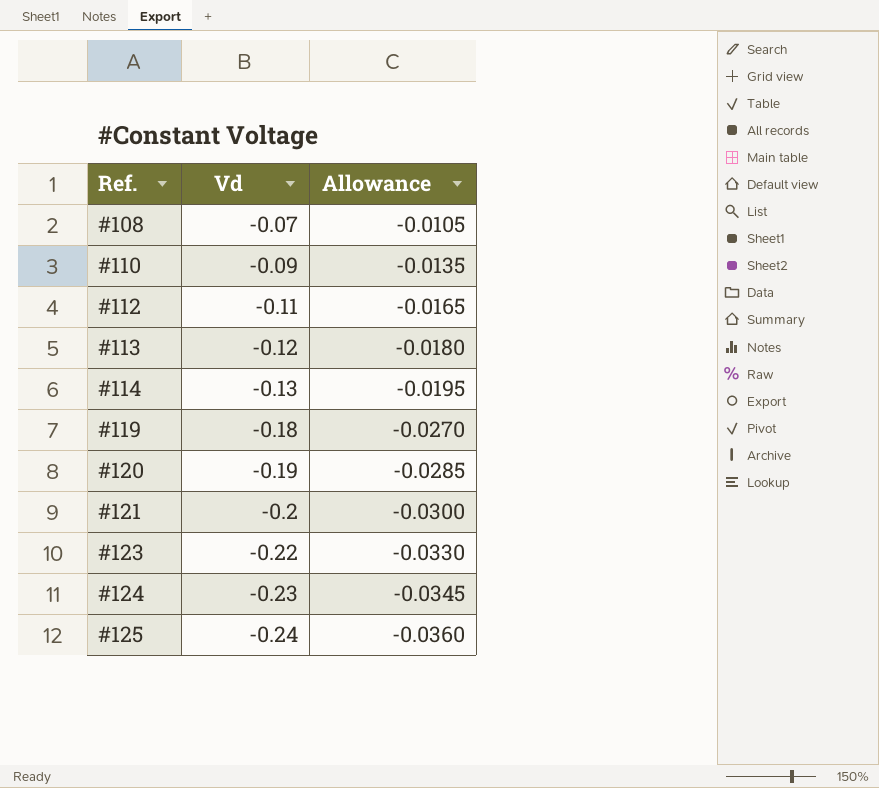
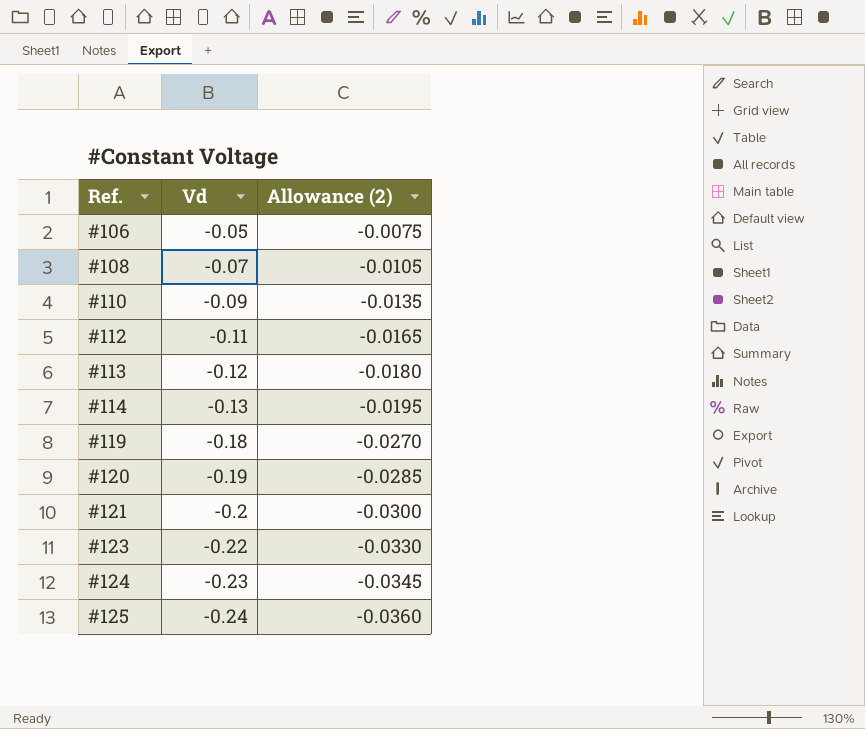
column name: Allowance -> Allowance (2)
row #106: none -> -0.05 | -0.0075

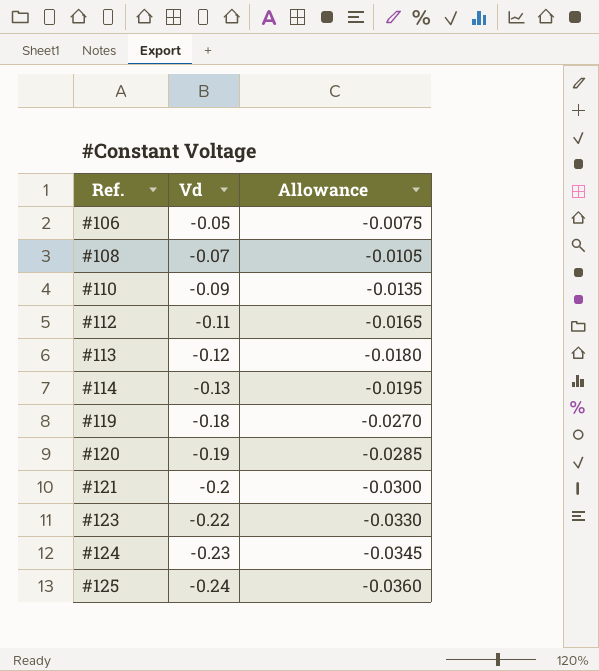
column name: Allowance (2) -> Allowance

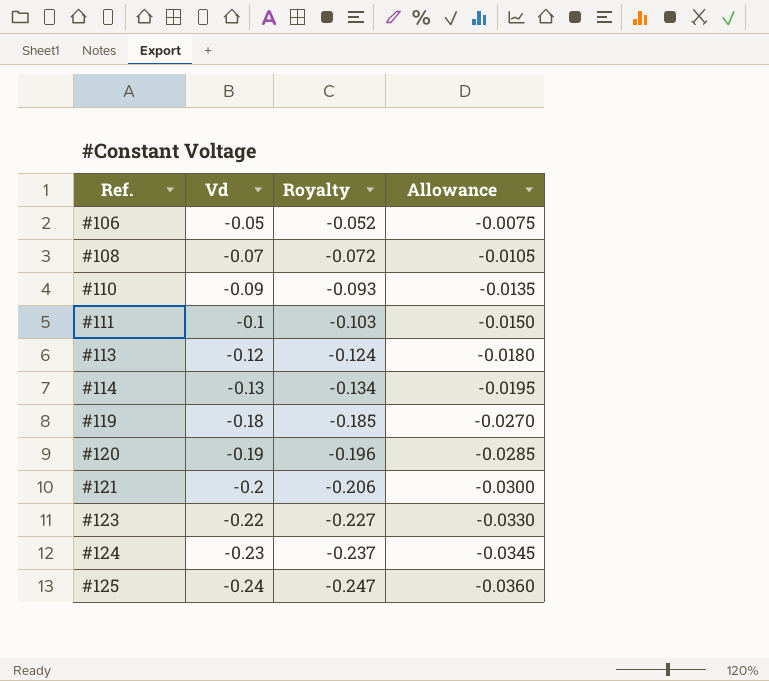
column Royalty | formula: none -> [Vd] * 1.03
row #112: -0.11 | -0.0165 -> none
row #111: none -> -0.1 | -0.103 | -0.0150

